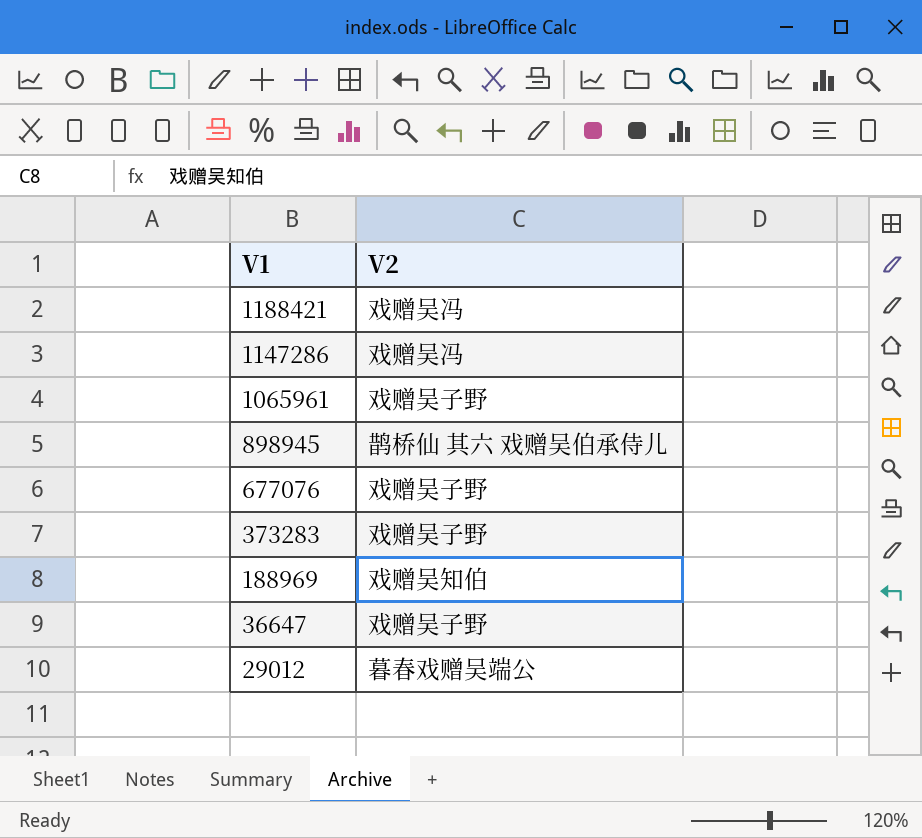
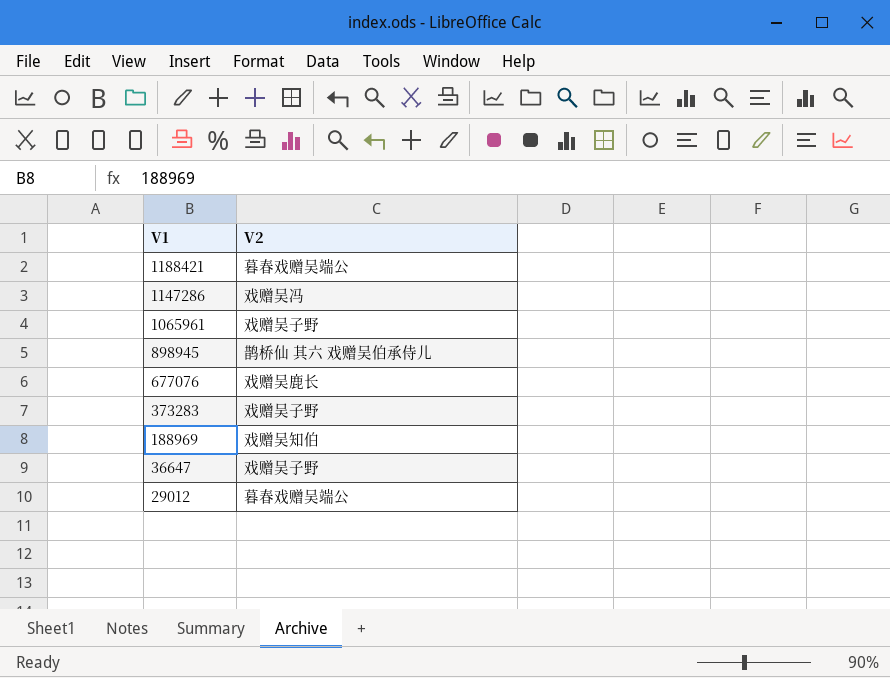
1188421 | V2: 戏赠吴冯 -> 暮春戏赠吴端公
677076 | V2: 戏赠吴子野 -> 戏赠吴鹿长

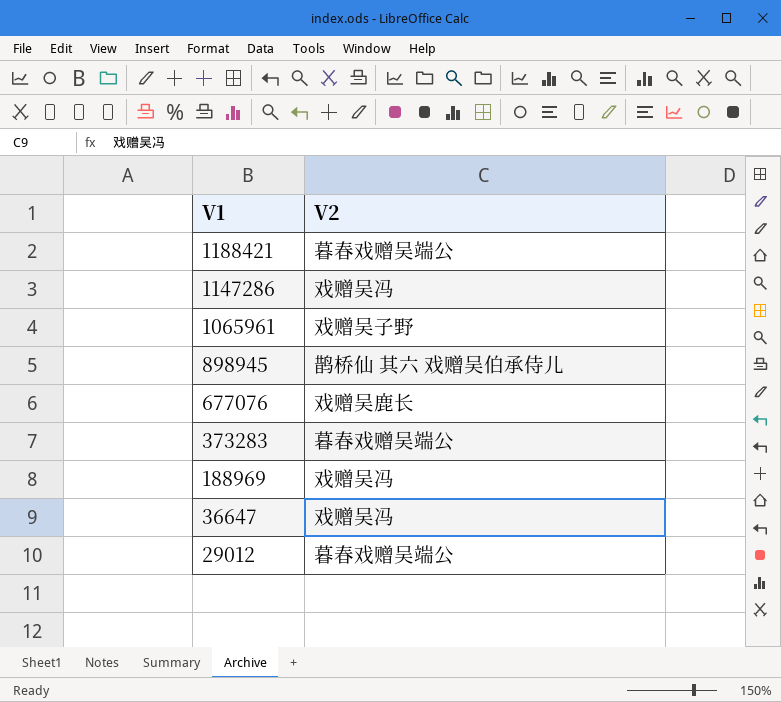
373283 | V2: 戏赠吴子野 -> 暮春戏赠吴端公
188969 | V2: 戏赠吴知伯 -> 戏赠吴冯
36647 | V2: 戏赠吴子野 -> 戏赠吴冯

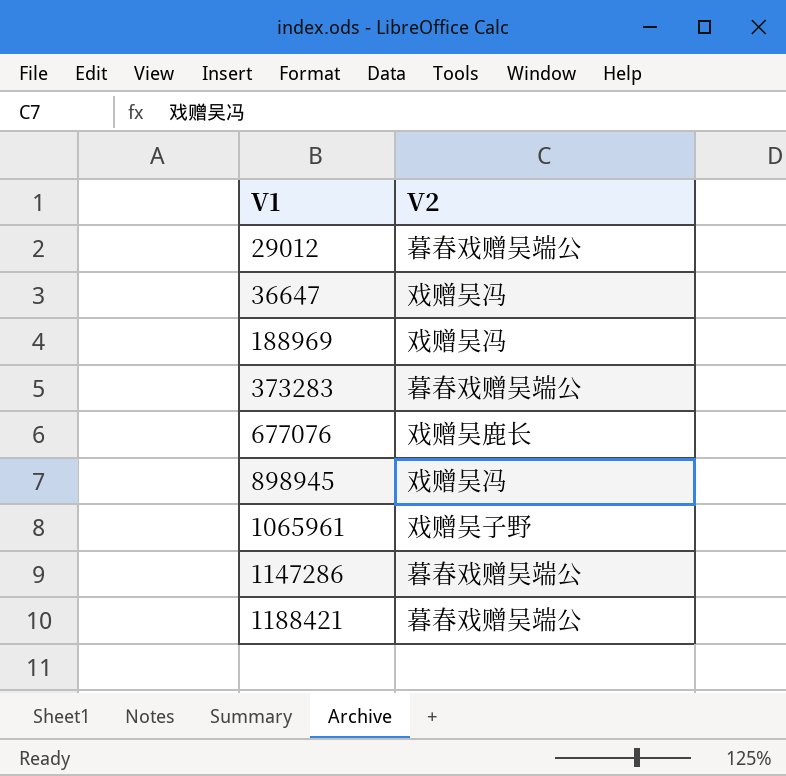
row order: V1 descending -> V1 ascending
898945 | V2: 鹊桥仙 其六 戏赠吴伯承侍儿 -> 戏赠吴冯
1147286 | V2: 戏赠吴冯 -> 暮春戏赠吴端公

